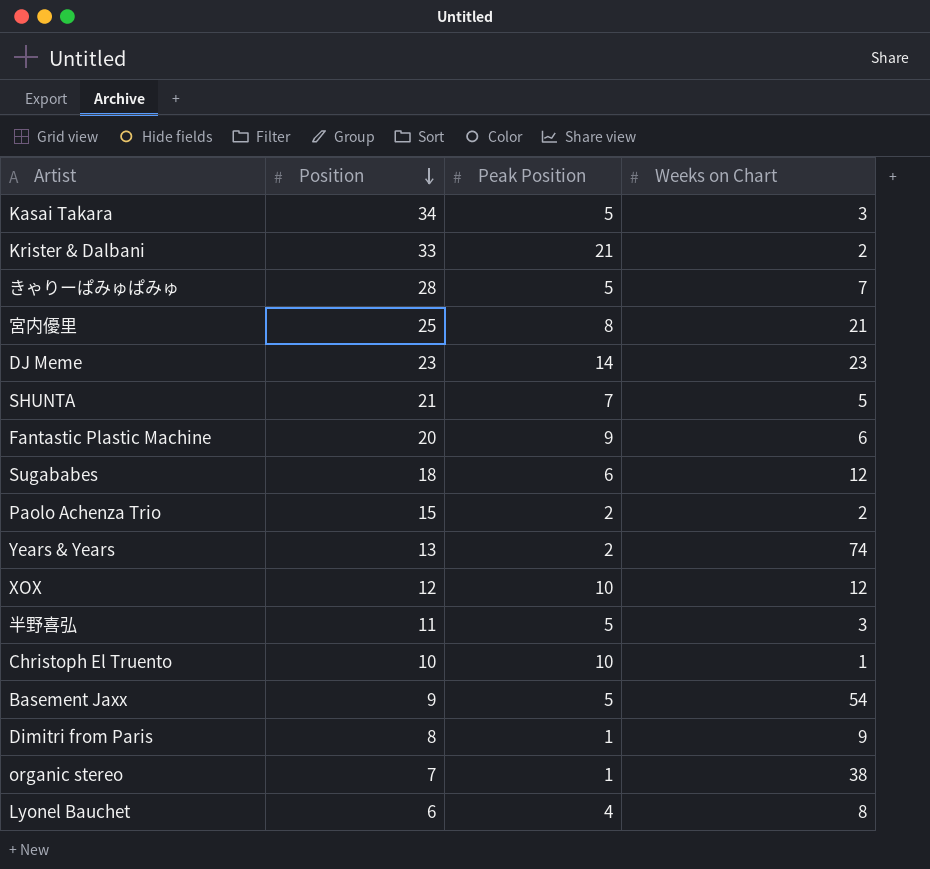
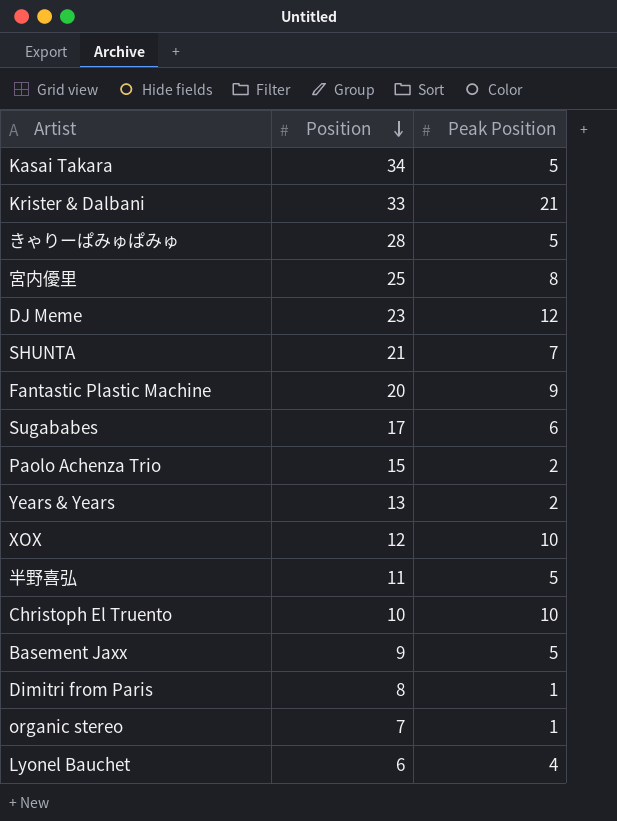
column Weeks on Chart | position: 4 -> none
DJ Meme | Peak Position: 14 -> 12
Sugababes | Position: 18 -> 17

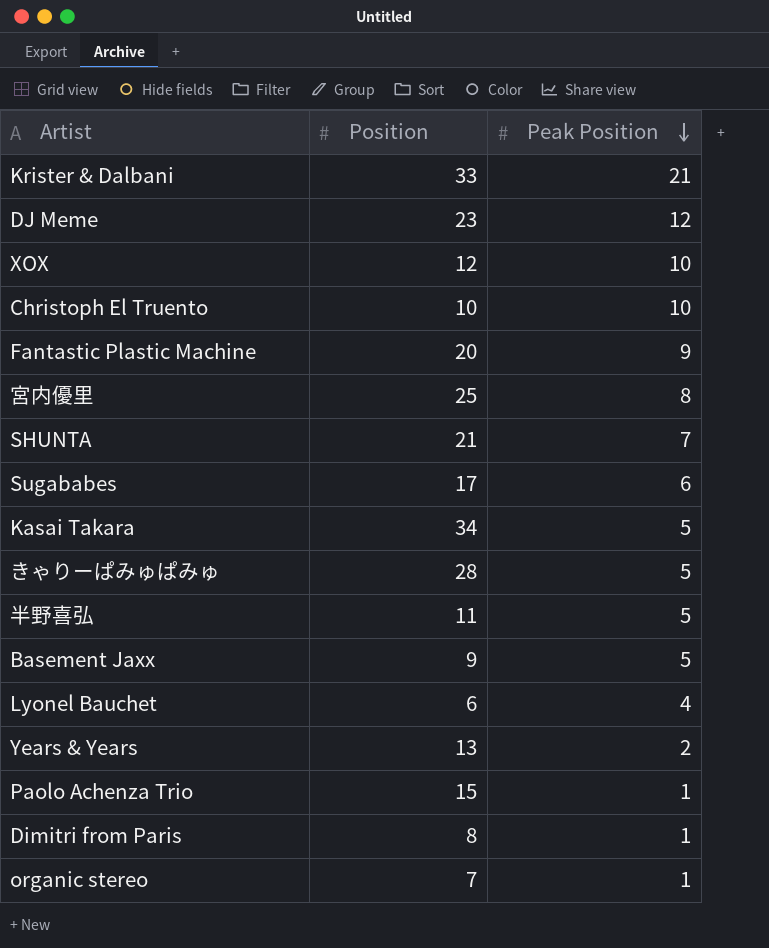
row order: Position descending -> Peak Position descending
Paolo Achenza Trio | Peak Position: 2 -> 1

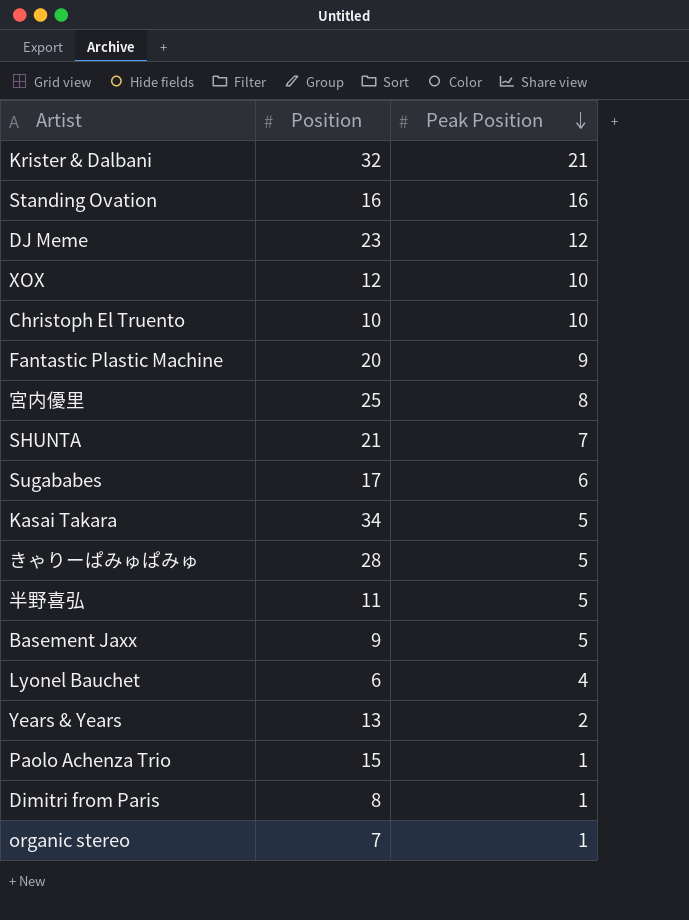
Krister & Dalbani | Position: 33 -> 32
row Standing Ovation: none -> 16 | 16

